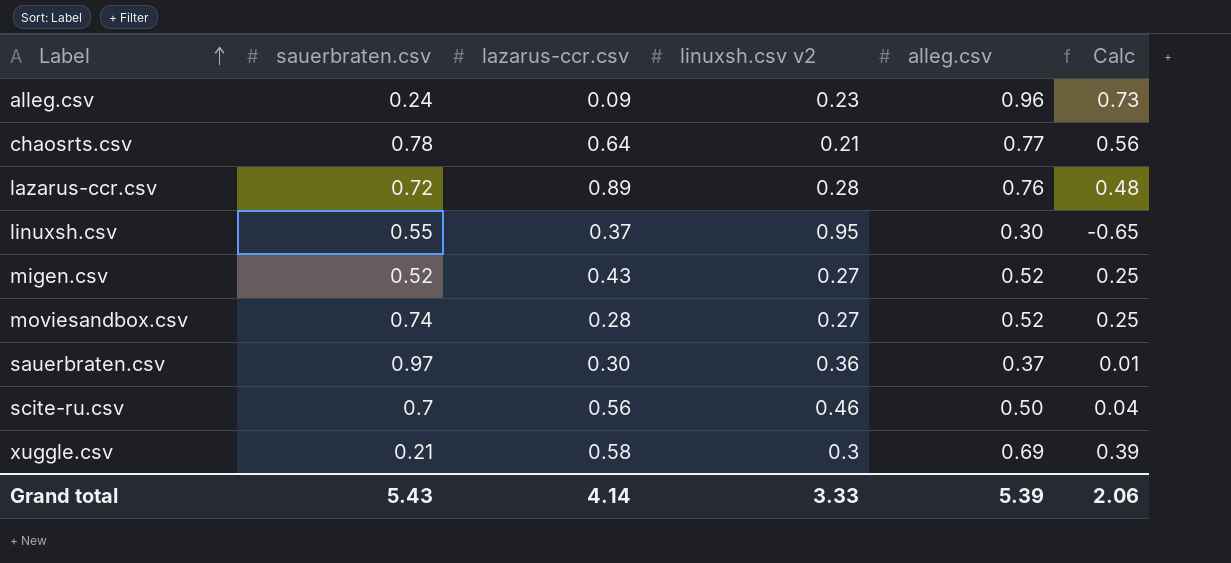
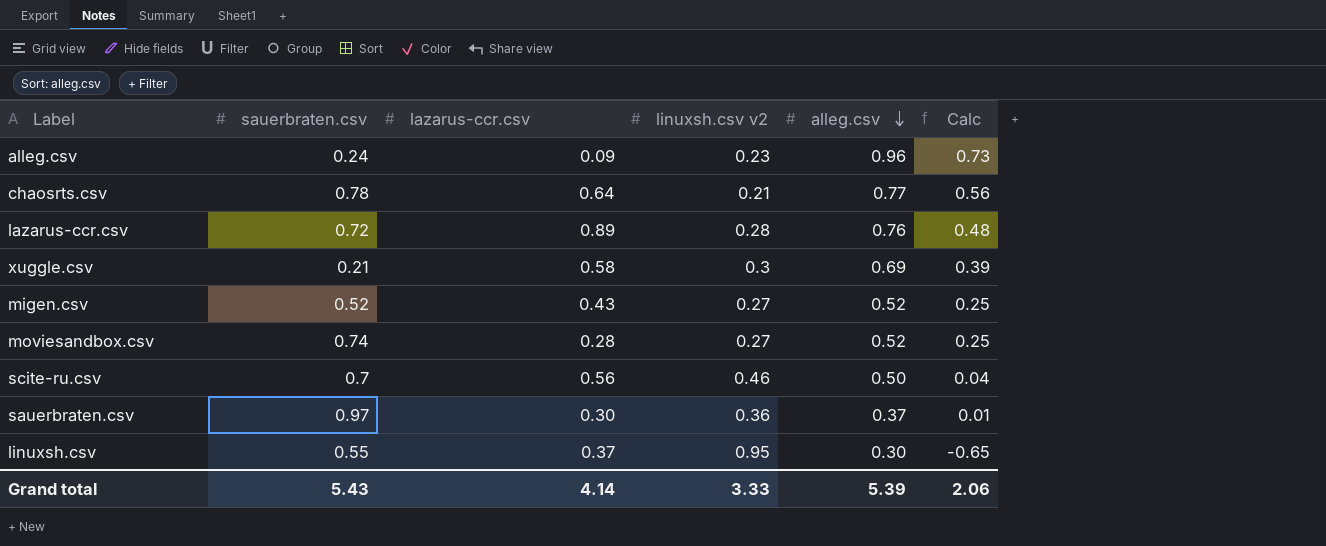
row order: Label ascending -> alleg.csv descending

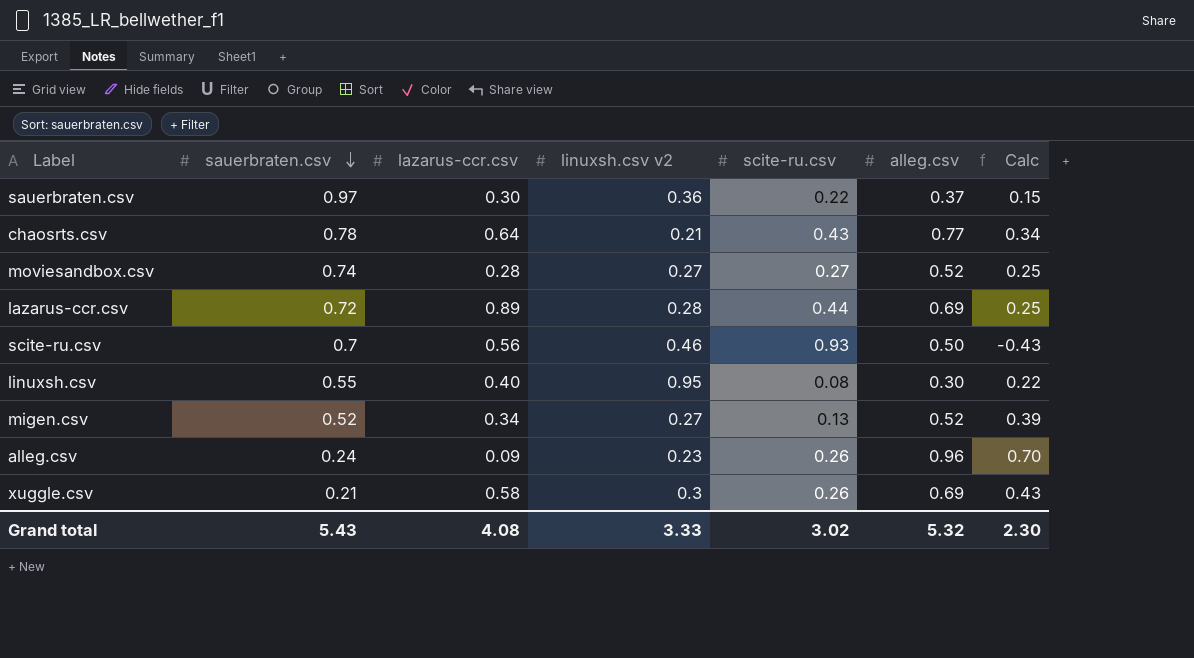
row order: alleg.csv descending -> sauerbraten.csv descending
column scite-ru.csv | position: none -> 5
column Calc | formula: [alleg.csv] - [linuxsh.csv v2] -> [alleg.csv] - [scite-ru.csv]
lazarus-ccr.csv | alleg.csv: 0.76 -> 0.69
linuxsh.csv | lazarus-ccr.csv: 0.37 -> 0.40
migen.csv | lazarus-ccr.csv: 0.43 -> 0.34
Grand total | lazarus-ccr.csv: 4.14 -> 4.08
Grand total | alleg.csv: 5.39 -> 5.32
Grand total | Calc: 2.06 -> 2.30

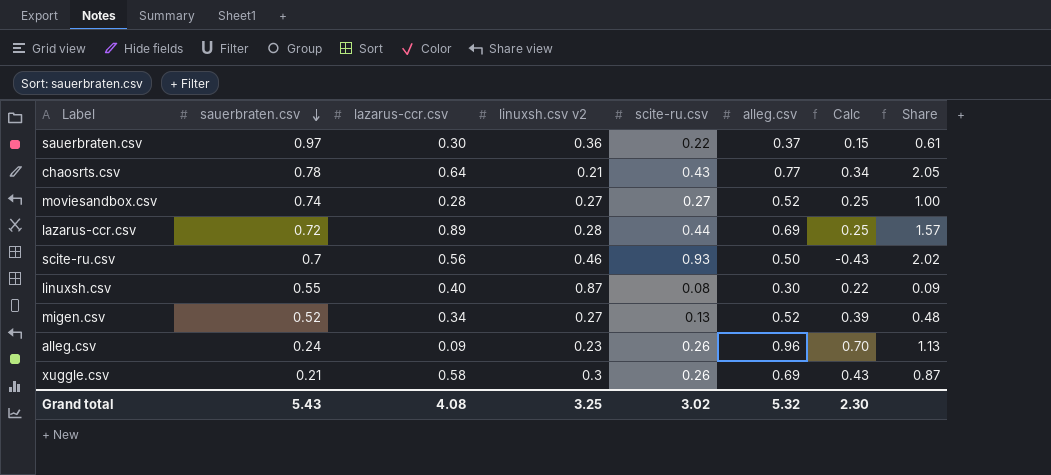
column Share | formula: none -> [scite-ru.csv] / [linuxsh.csv v2]
linuxsh.csv | linuxsh.csv v2: 0.95 -> 0.87
Grand total | linuxsh.csv v2: 3.33 -> 3.25

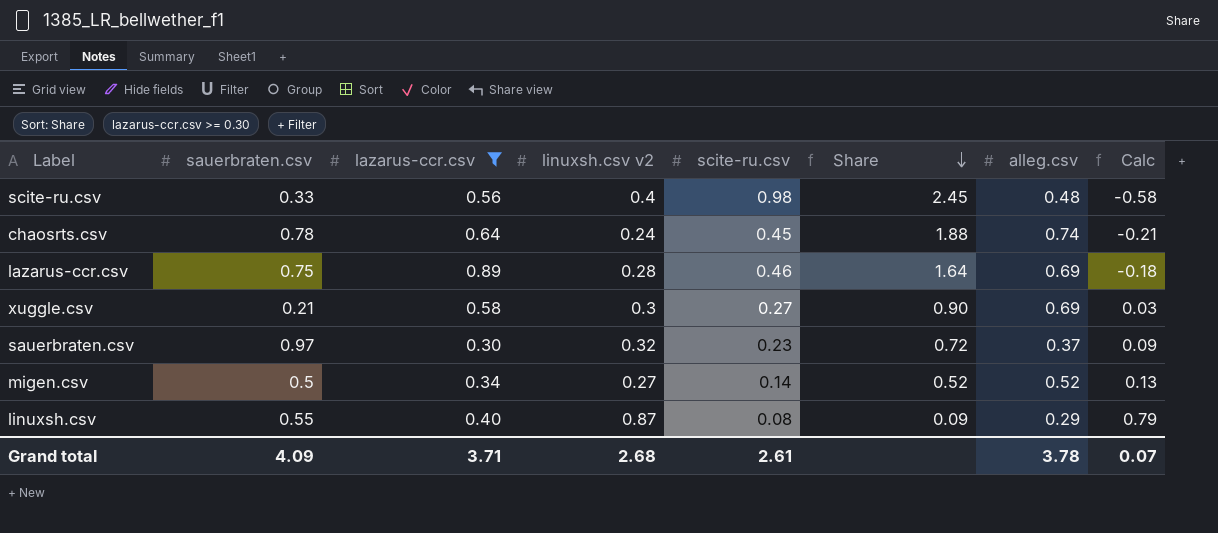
filter: none -> lazarus-ccr.csv >= 0.30
row order: sauerbraten.csv descending -> Share descending
column Share | position: 8 -> 6
column Calc | formula: [alleg.csv] - [scite-ru.csv] -> [linuxsh.csv v2] - [scite-ru.csv]
scite-ru.csv | sauerbraten.csv: 0.7 -> 0.33
scite-ru.csv | linuxsh.csv v2: 0.46 -> 0.4
scite-ru.csv | scite-ru.csv: 0.93 -> 0.98
scite-ru.csv | Share: 2.02 -> 2.45
scite-ru.csv | alleg.csv: 0.50 -> 0.48
chaosrts.csv | linuxsh.csv v2: 0.21 -> 0.24
chaosrts.csv | scite-ru.csv: 0.43 -> 0.45
chaosrts.csv | Share: 2.05 -> 1.88
chaosrts.csv | alleg.csv: 0.77 -> 0.74
lazarus-ccr.csv | sauerbraten.csv: 0.72 -> 0.75
lazarus-ccr.csv | scite-ru.csv: 0.44 -> 0.46
lazarus-ccr.csv | Share: 1.57 -> 1.64
xuggle.csv | scite-ru.csv: 0.26 -> 0.27
xuggle.csv | Share: 0.87 -> 0.90
sauerbraten.csv | linuxsh.csv v2: 0.36 -> 0.32
sauerbraten.csv | scite-ru.csv: 0.22 -> 0.23
sauerbraten.csv | Share: 0.61 -> 0.72
migen.csv | sauerbraten.csv: 0.52 -> 0.5
migen.csv | scite-ru.csv: 0.13 -> 0.14
migen.csv | Share: 0.48 -> 0.52
linuxsh.csv | alleg.csv: 0.30 -> 0.29
Grand total | sauerbraten.csv: 5.43 -> 4.09
Grand total | lazarus-ccr.csv: 4.08 -> 3.71
Grand total | linuxsh.csv v2: 3.25 -> 2.68
Grand total | scite-ru.csv: 3.02 -> 2.61
Grand total | alleg.csv: 5.32 -> 3.78
Grand total | Calc: 2.30 -> 0.07

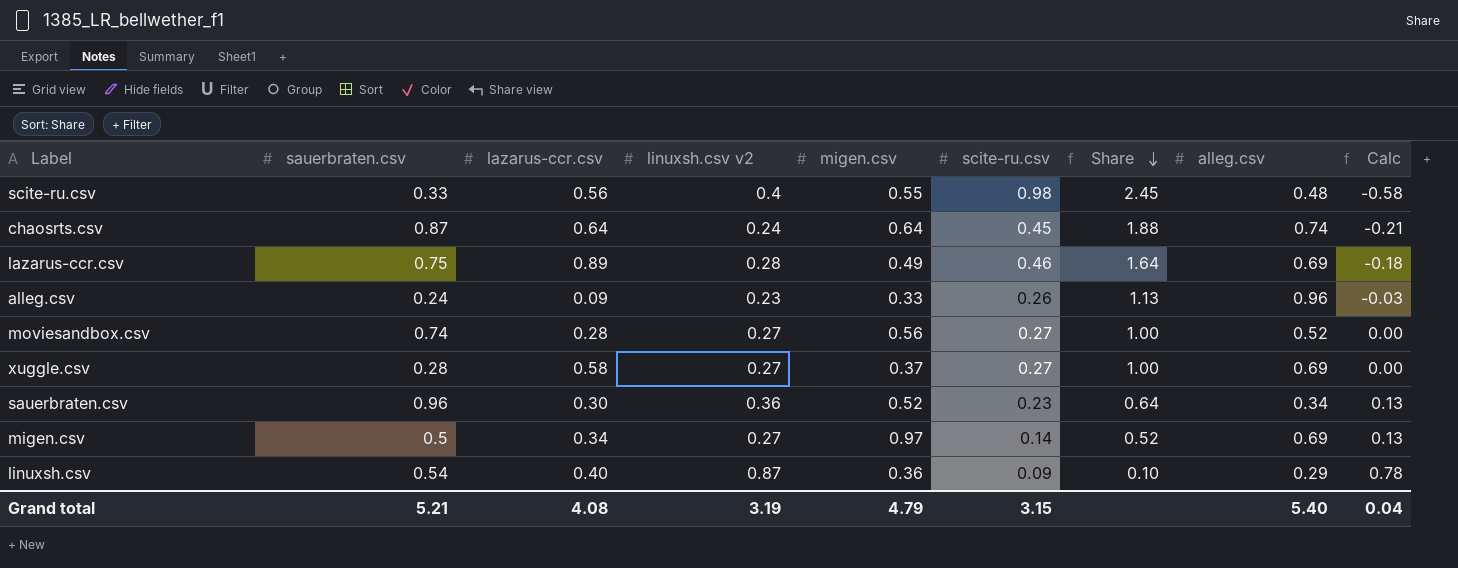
filter: lazarus-ccr.csv >= 0.30 -> none
column migen.csv | position: none -> 5
chaosrts.csv | sauerbraten.csv: 0.78 -> 0.87
xuggle.csv | sauerbraten.csv: 0.21 -> 0.28
xuggle.csv | linuxsh.csv v2: 0.3 -> 0.27
xuggle.csv | Share: 0.90 -> 1.00
xuggle.csv | Calc: 0.03 -> 0.00
sauerbraten.csv | sauerbraten.csv: 0.97 -> 0.96
sauerbraten.csv | linuxsh.csv v2: 0.32 -> 0.36
sauerbraten.csv | Share: 0.72 -> 0.64
sauerbraten.csv | alleg.csv: 0.37 -> 0.34
sauerbraten.csv | Calc: 0.09 -> 0.13
migen.csv | alleg.csv: 0.52 -> 0.69
linuxsh.csv | sauerbraten.csv: 0.55 -> 0.54
linuxsh.csv | scite-ru.csv: 0.08 -> 0.09
linuxsh.csv | Share: 0.09 -> 0.10
linuxsh.csv | Calc: 0.79 -> 0.78
Grand total | sauerbraten.csv: 4.09 -> 5.21
Grand total | lazarus-ccr.csv: 3.71 -> 4.08
Grand total | linuxsh.csv v2: 2.68 -> 3.19
Grand total | scite-ru.csv: 2.61 -> 3.15
Grand total | alleg.csv: 3.78 -> 5.40
Grand total | Calc: 0.07 -> 0.04

